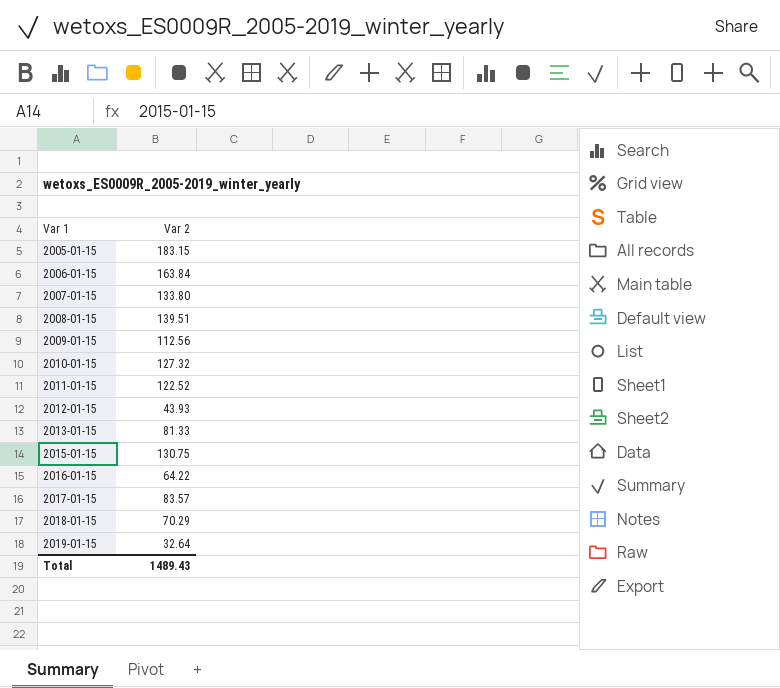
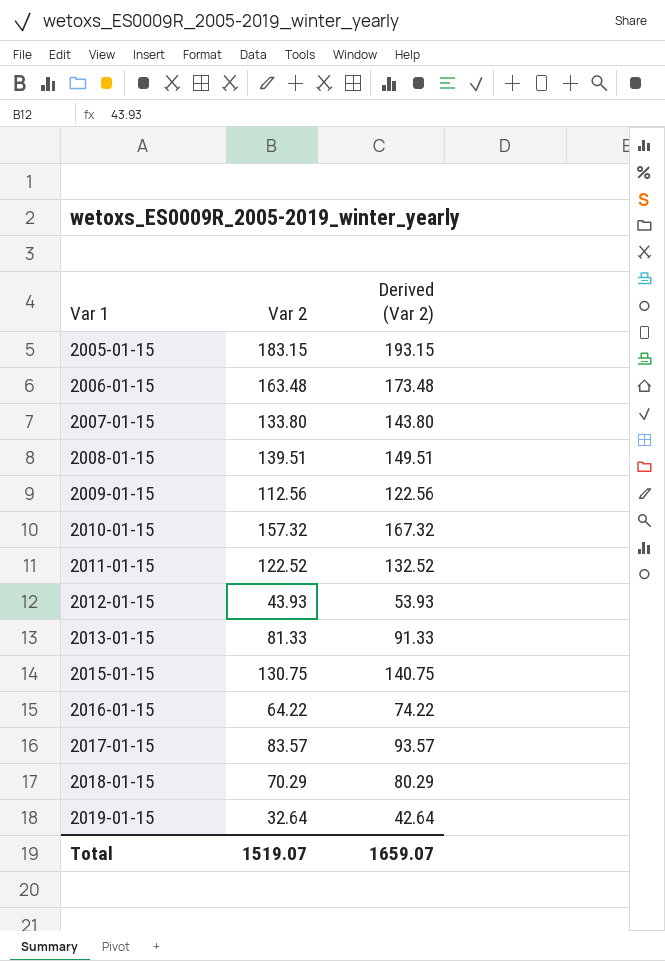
column Derived (Var 2) | formula: none -> [Var 2] + 10
2006-01-15 | Var 2: 163.84 -> 163.48
2010-01-15 | Var 2: 127.32 -> 157.32
Total | Var 2: 1489.43 -> 1519.07

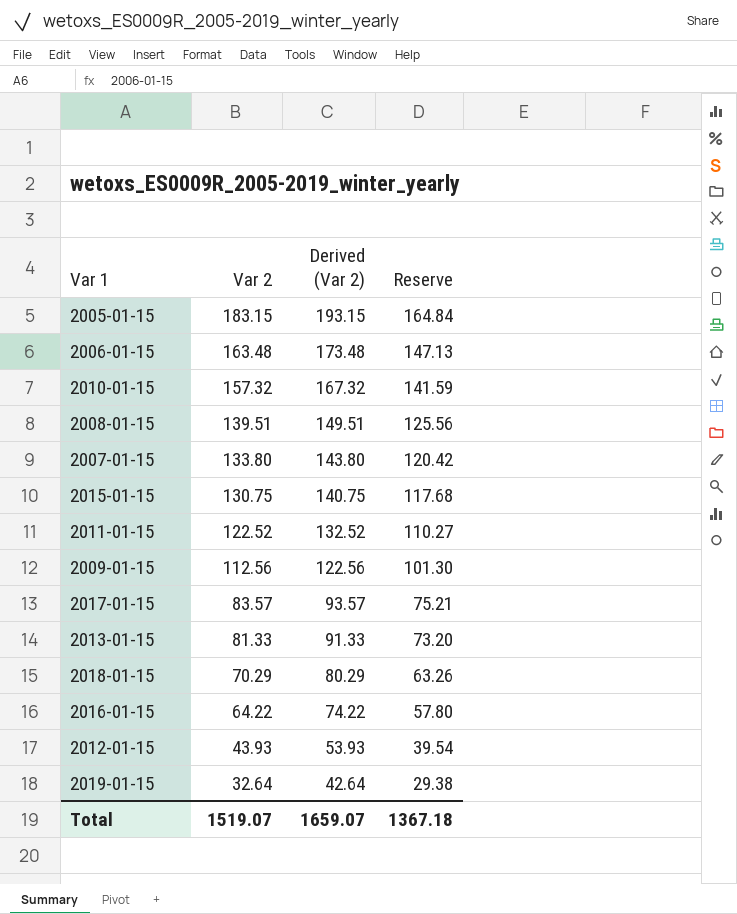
row order: Var 1 ascending -> Var 2 descending
column Reserve | formula: none -> [Var 2] * 0.9

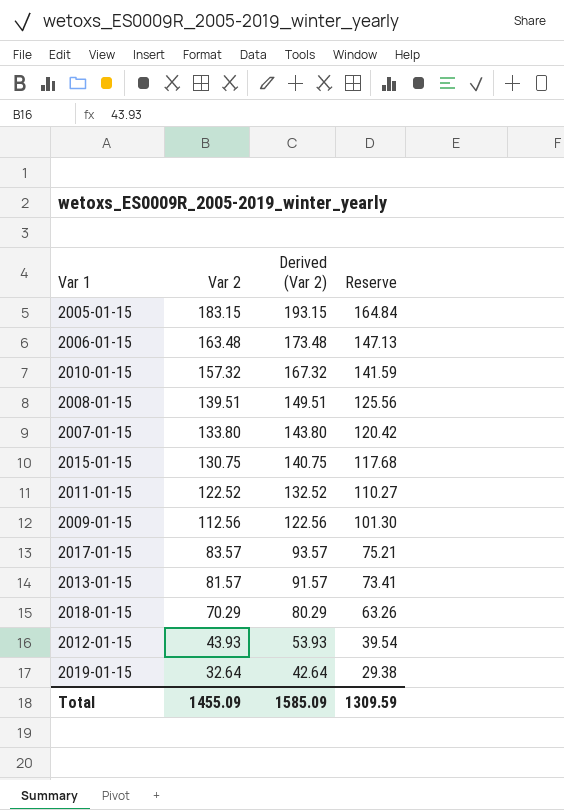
row 2016-01-15: 64.22 | 74.22 | 57.80 -> none
2013-01-15 | Var 2: 81.33 -> 81.57
2013-01-15 | Derived (Var 2): 91.33 -> 91.57
2013-01-15 | Reserve: 73.20 -> 73.41
Total | Var 2: 1519.07 -> 1455.09
Total | Derived (Var 2): 1659.07 -> 1585.09
Total | Reserve: 1367.18 -> 1309.59

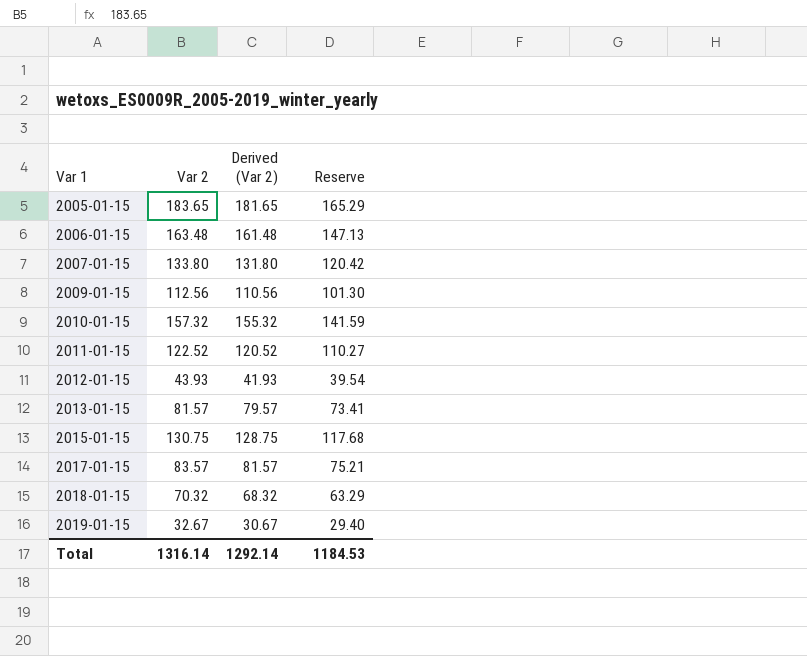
row order: Var 2 descending -> Var 1 ascending
column Derived (Var 2) | formula: [Var 2] + 10 -> [Var 2] - 2
row 2008-01-15: 139.51 | 149.51 | 125.56 -> none
2005-01-15 | Var 2: 183.15 -> 183.65
2005-01-15 | Reserve: 164.84 -> 165.29
2018-01-15 | Var 2: 70.29 -> 70.32
2018-01-15 | Reserve: 63.26 -> 63.29
2019-01-15 | Var 2: 32.64 -> 32.67
2019-01-15 | Reserve: 29.38 -> 29.40
Total | Var 2: 1455.09 -> 1316.14
Total | Derived (Var 2): 1585.09 -> 1292.14
Total | Reserve: 1309.59 -> 1184.53

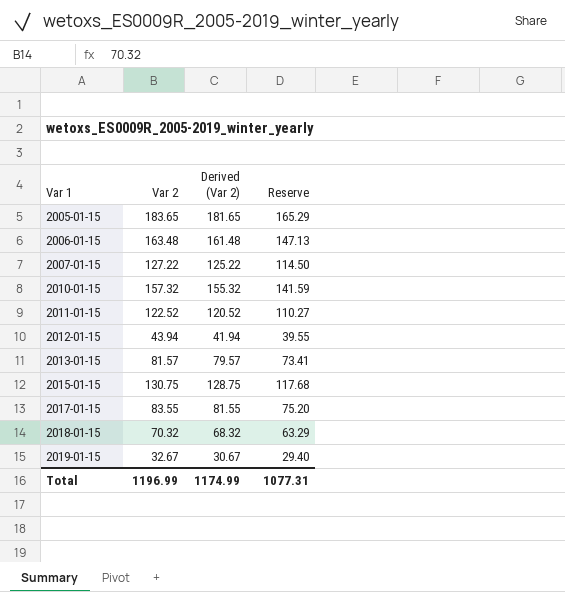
row 2009-01-15: 112.56 | 110.56 | 101.30 -> none
2007-01-15 | Var 2: 133.80 -> 127.22
2007-01-15 | Derived (Var 2): 131.80 -> 125.22
2007-01-15 | Reserve: 120.42 -> 114.50
2012-01-15 | Var 2: 43.93 -> 43.94
2012-01-15 | Derived (Var 2): 41.93 -> 41.94
2012-01-15 | Reserve: 39.54 -> 39.55
2017-01-15 | Var 2: 83.57 -> 83.55
2017-01-15 | Derived (Var 2): 81.57 -> 81.55
2017-01-15 | Reserve: 75.21 -> 75.20
Total | Var 2: 1316.14 -> 1196.99
Total | Derived (Var 2): 1292.14 -> 1174.99
Total | Reserve: 1184.53 -> 1077.31

